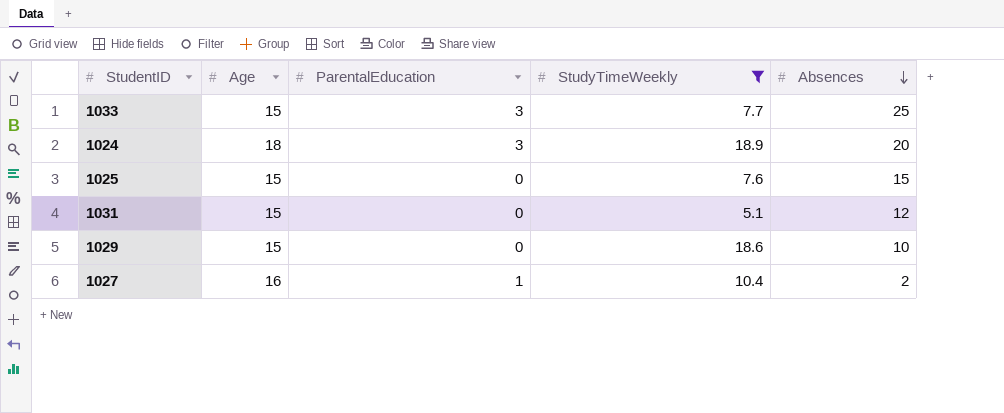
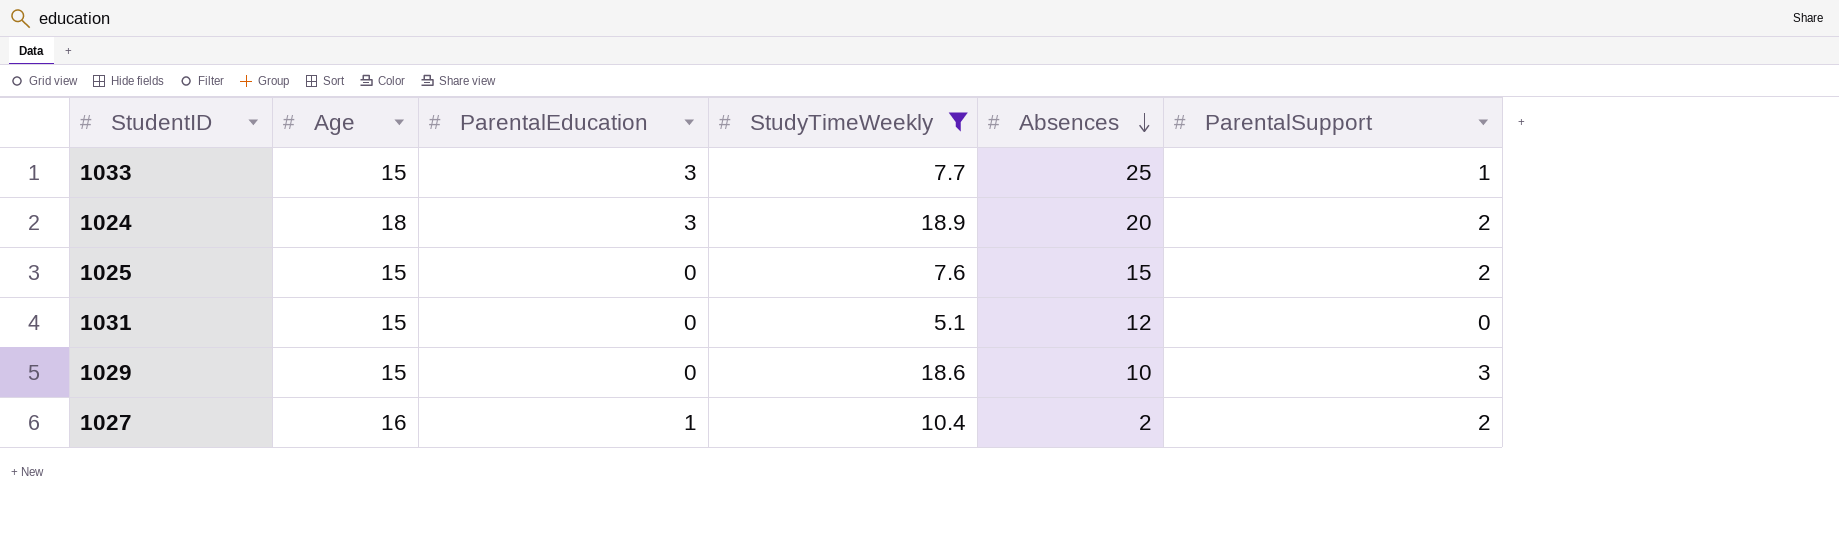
column ParentalSupport | position: none -> 6

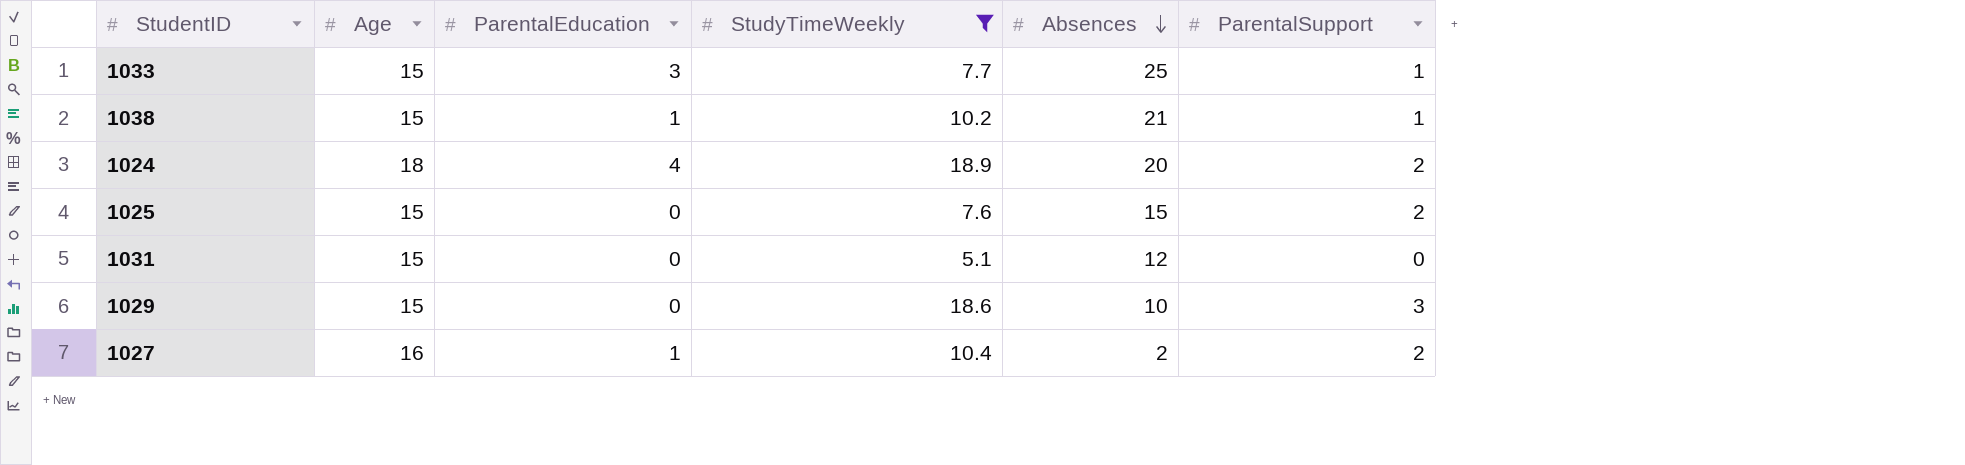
row 1038: none -> 15 | 1 | 10.2 | 21 | 1
1024 | ParentalEducation: 3 -> 4

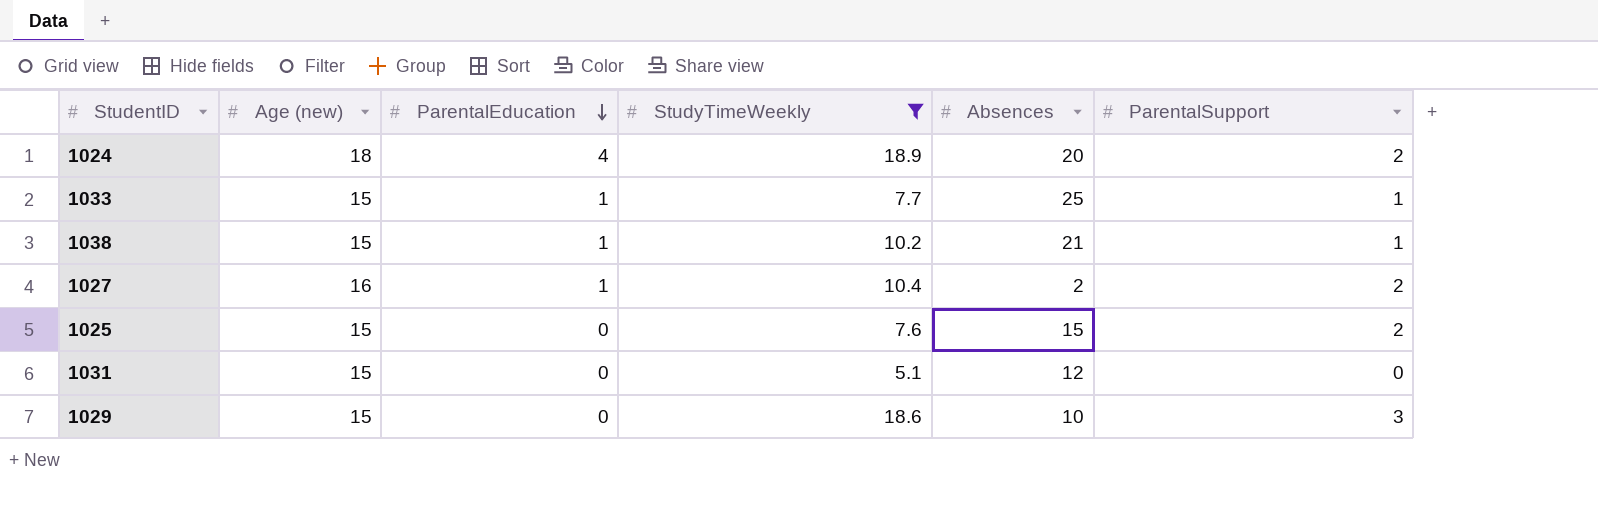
row order: Absences descending -> ParentalEducation descending
column name: Age -> Age (new)
1033 | ParentalEducation: 3 -> 1

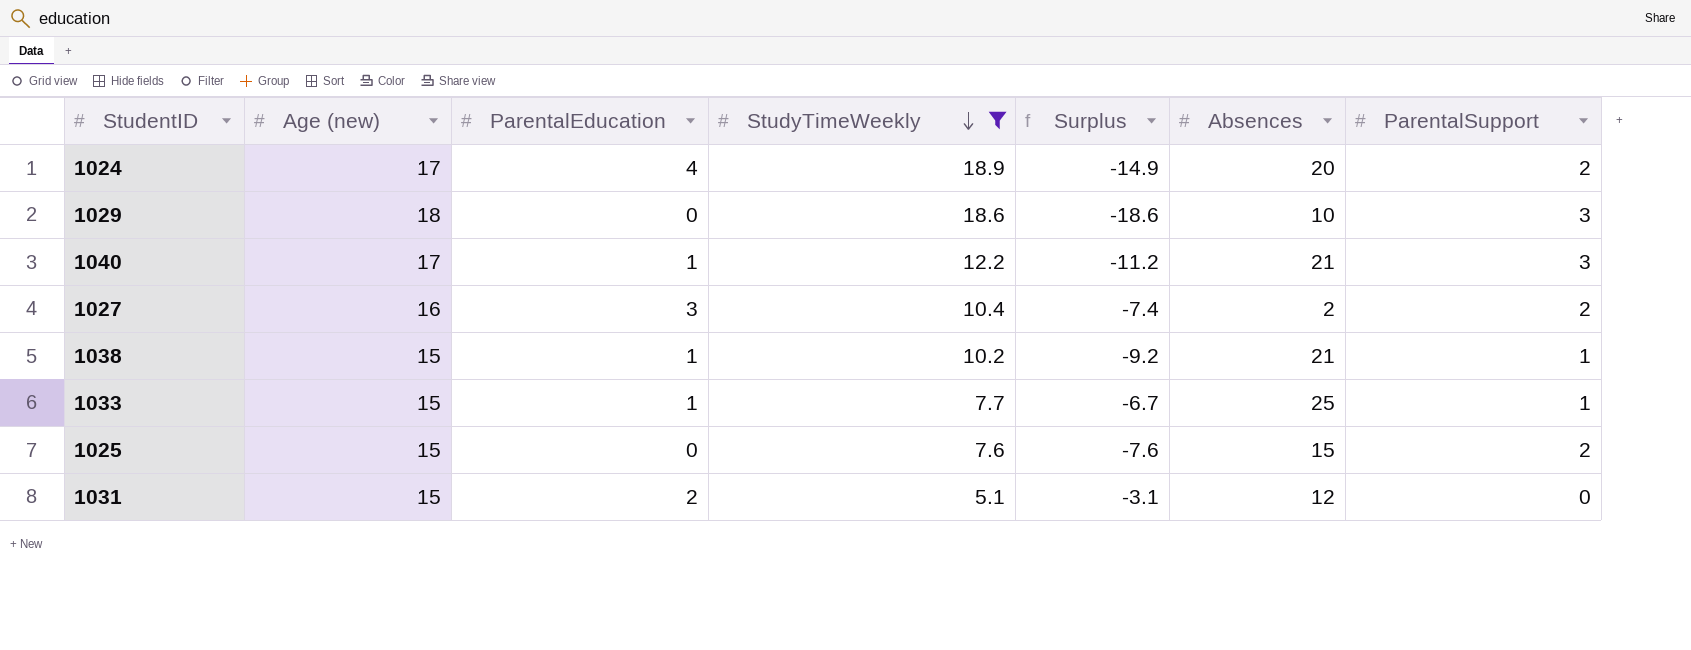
row order: ParentalEducation descending -> StudyTimeWeekly descending
column Surplus | formula: none -> [ParentalEducation] - [StudyTimeWeekly]
1024 | Age (new): 18 -> 17
1029 | Age (new): 15 -> 18
row 1040: none -> 17 | 1 | 12.2 | -11.2 | 21 | 3
1027 | ParentalEducation: 1 -> 3
1031 | ParentalEducation: 0 -> 2

